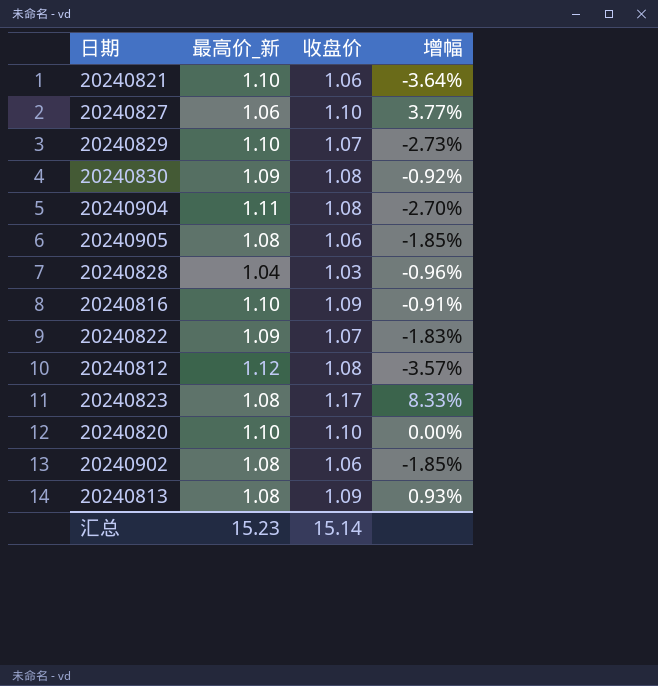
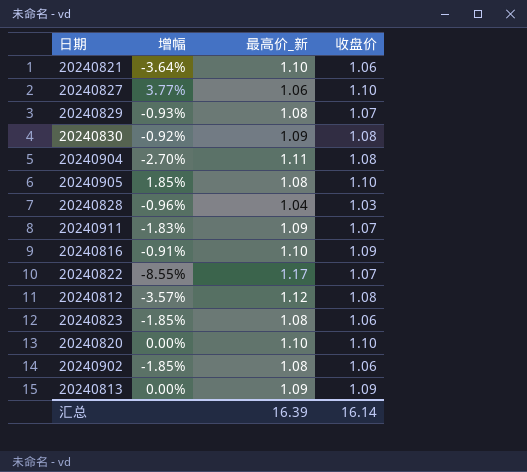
column 增幅 | position: 4 -> 2
20240829 | 增幅: -2.73% -> -0.93%
20240829 | 最高价_新: 1.10 -> 1.08
20240905 | 增幅: -1.85% -> 1.85%
20240905 | 收盘价: 1.06 -> 1.10
row 20240911: none -> -1.83% | 1.09 | 1.07
20240822 | 增幅: -1.83% -> -8.55%
20240822 | 最高价_新: 1.09 -> 1.17
20240823 | 增幅: 8.33% -> -1.85%
20240823 | 收盘价: 1.17 -> 1.06
20240813 | 增幅: 0.93% -> 0.00%
20240813 | 最高价_新: 1.08 -> 1.09
汇总 | 最高价_新: 15.23 -> 16.39
汇总 | 收盘价: 15.14 -> 16.14

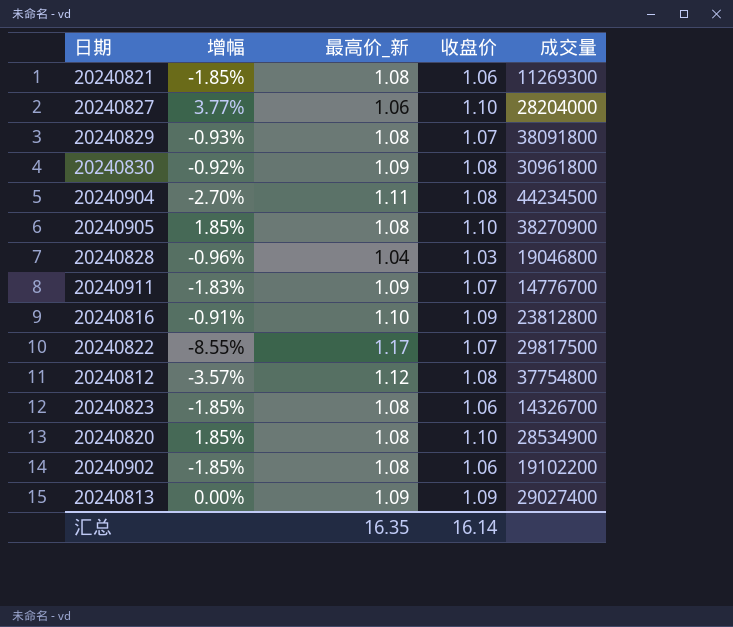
column 成交量 | position: none -> 5
20240821 | 增幅: -3.64% -> -1.85%
20240821 | 最高价_新: 1.10 -> 1.08
20240820 | 增幅: 0.00% -> 1.85%
20240820 | 最高价_新: 1.10 -> 1.08
汇总 | 最高价_新: 16.39 -> 16.35

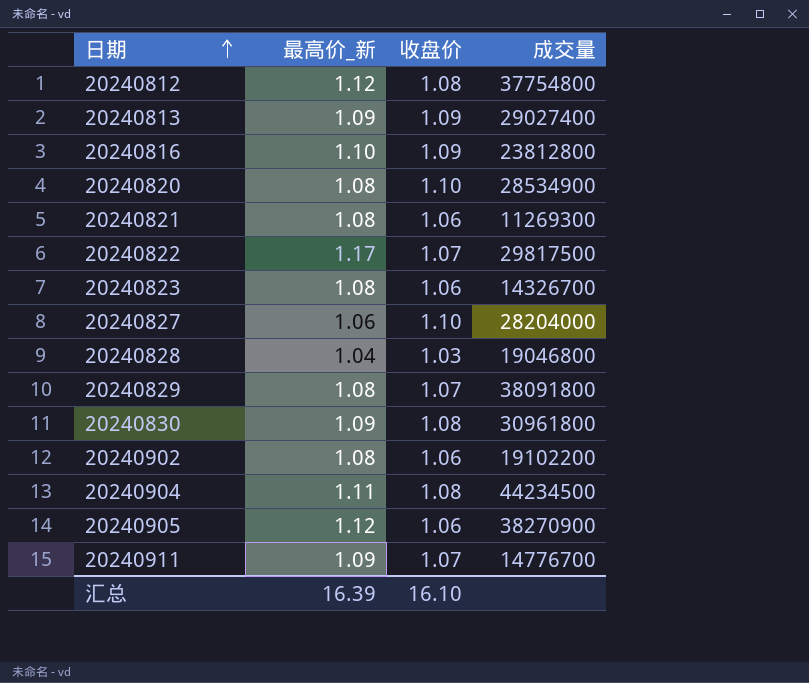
row order: none -> 日期 ascending
column 增幅 | formula: ([收盘价] - [最高价_新]) / [最高价_新] -> none
20240905 | 最高价_新: 1.08 -> 1.12
20240905 | 收盘价: 1.10 -> 1.06
汇总 | 最高价_新: 16.35 -> 16.39
汇总 | 收盘价: 16.14 -> 16.10

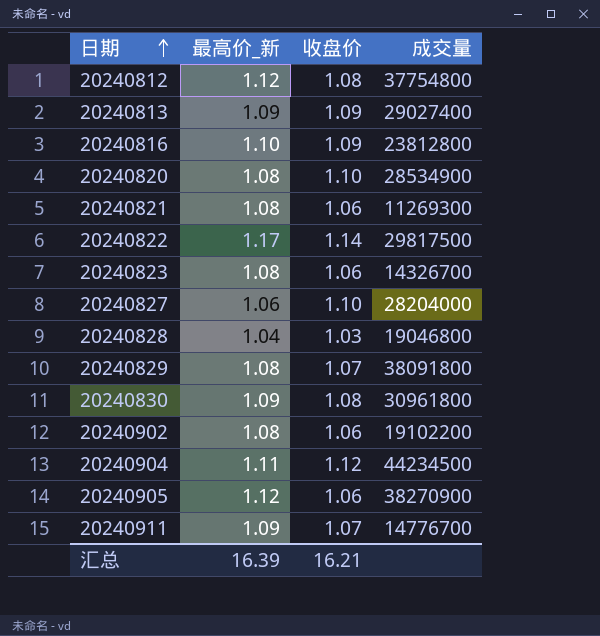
20240822 | 收盘价: 1.07 -> 1.14
20240904 | 收盘价: 1.08 -> 1.12
汇总 | 收盘价: 16.10 -> 16.21

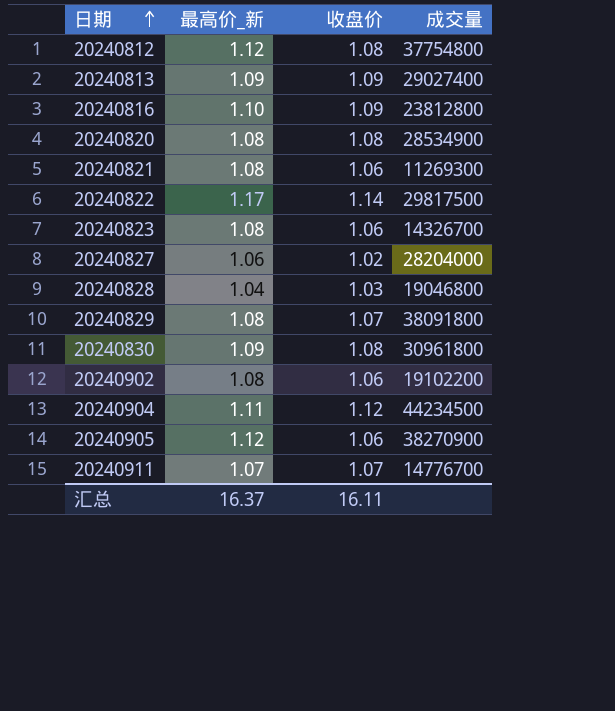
20240820 | 收盘价: 1.10 -> 1.08
20240827 | 收盘价: 1.10 -> 1.02
20240911 | 最高价_新: 1.09 -> 1.07
汇总 | 最高价_新: 16.39 -> 16.37
汇总 | 收盘价: 16.21 -> 16.11

